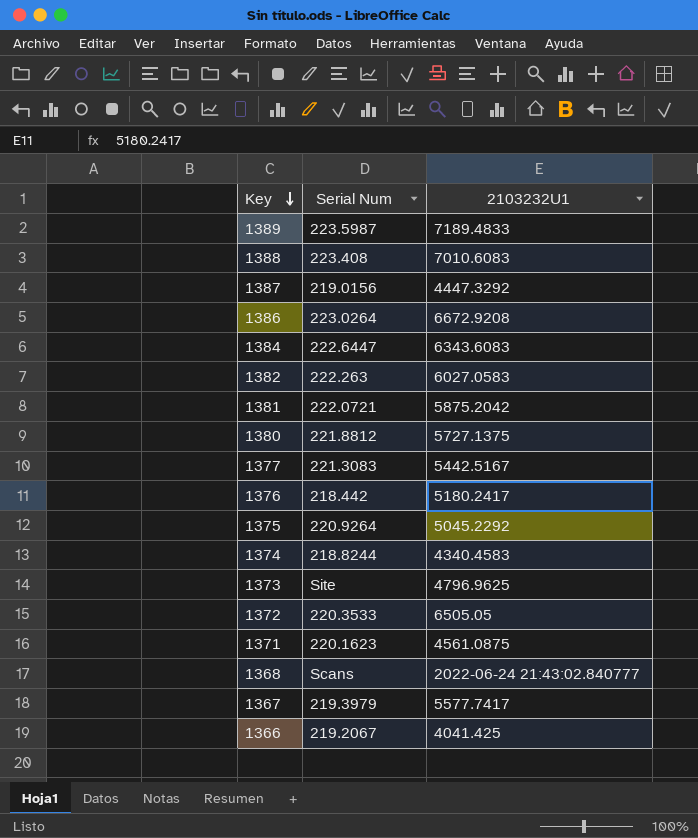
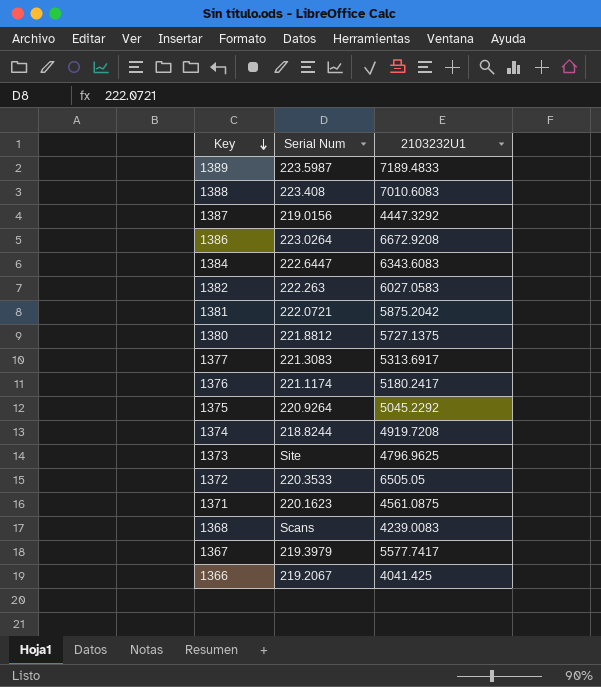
1377 | 2103232U1: 5442.5167 -> 5313.6917
1376 | Serial Num: 218.442 -> 221.1174
1374 | 2103232U1: 4340.4583 -> 4919.7208
1368 | 2103232U1: 2022-06-24 21:43:02.840777 -> 4239.0083

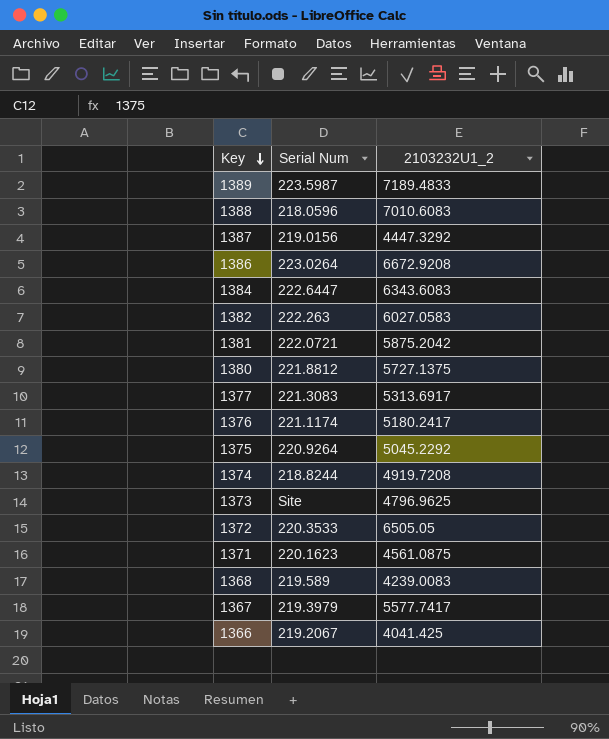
column name: 2103232U1 -> 2103232U1_2
1388 | Serial Num: 223.408 -> 218.0596
1368 | Serial Num: Scans -> 219.589

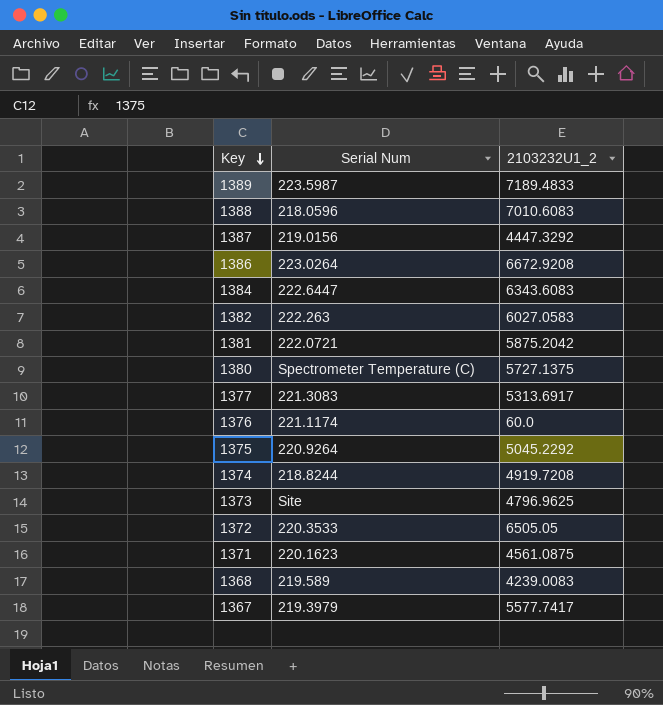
row 1366: 219.2067 | 4041.425 -> none
1380 | Serial Num: 221.8812 -> Spectrometer Temperature (C)
1376 | 2103232U1_2: 5180.2417 -> 60.0

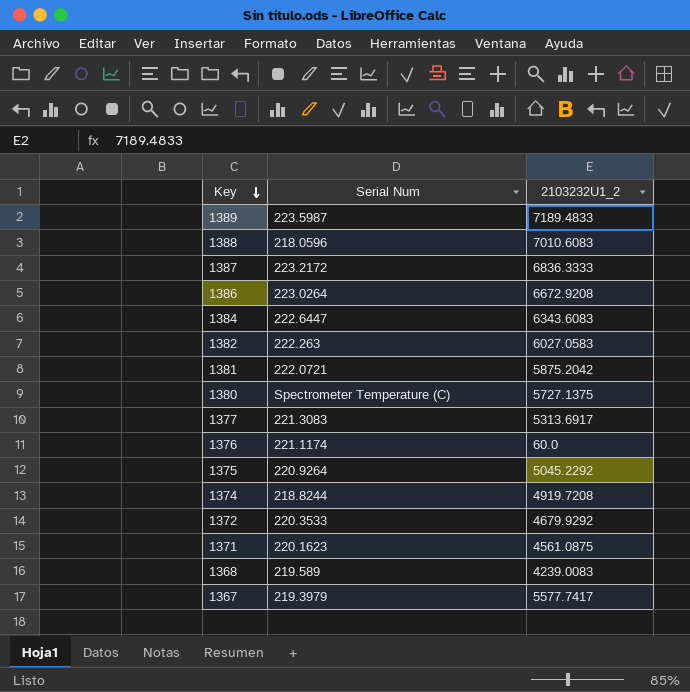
row 1373: Site | 4796.9625 -> none
1387 | Serial Num: 219.0156 -> 223.2172
1387 | 2103232U1_2: 4447.3292 -> 6836.3333
1372 | 2103232U1_2: 6505.05 -> 4679.9292

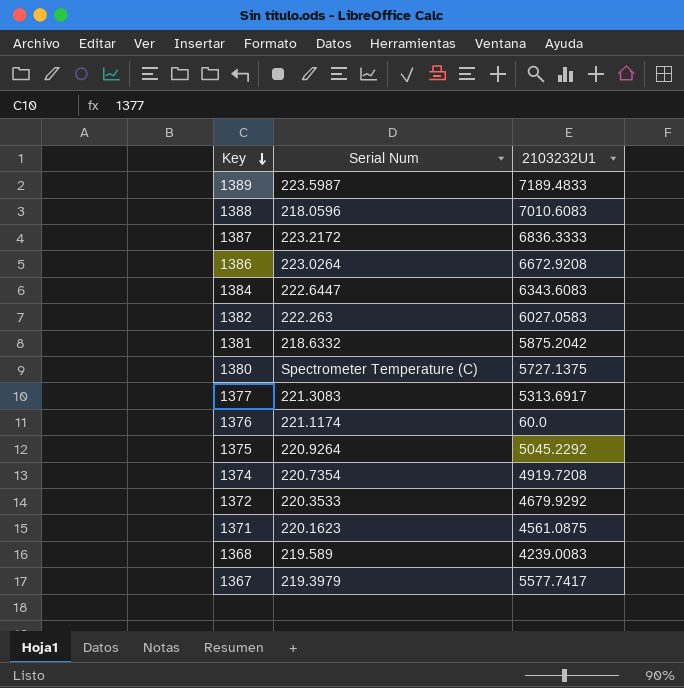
column name: 2103232U1_2 -> 2103232U1
1381 | Serial Num: 222.0721 -> 218.6332
1374 | Serial Num: 218.8244 -> 220.7354

